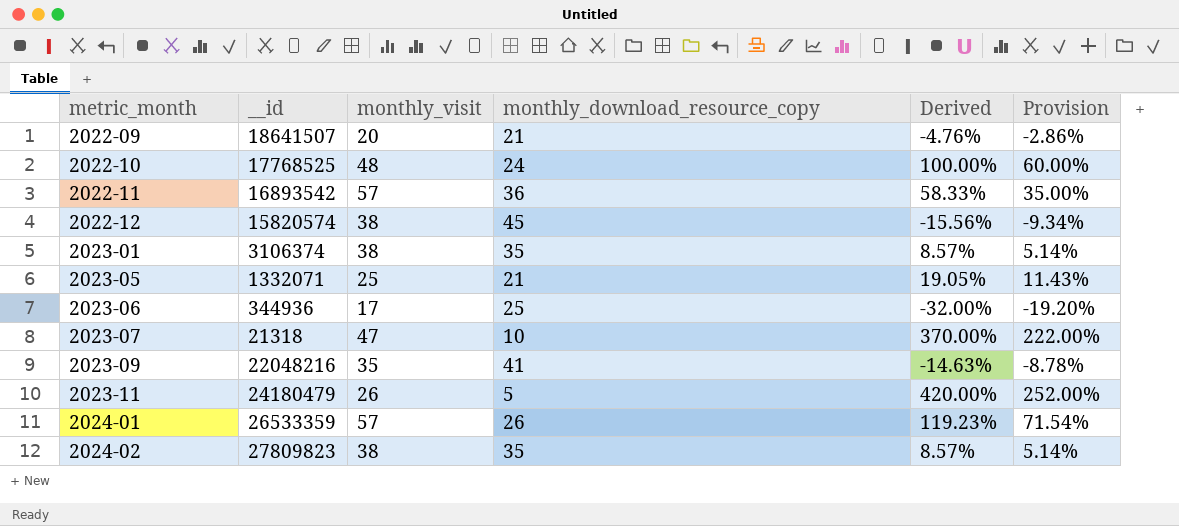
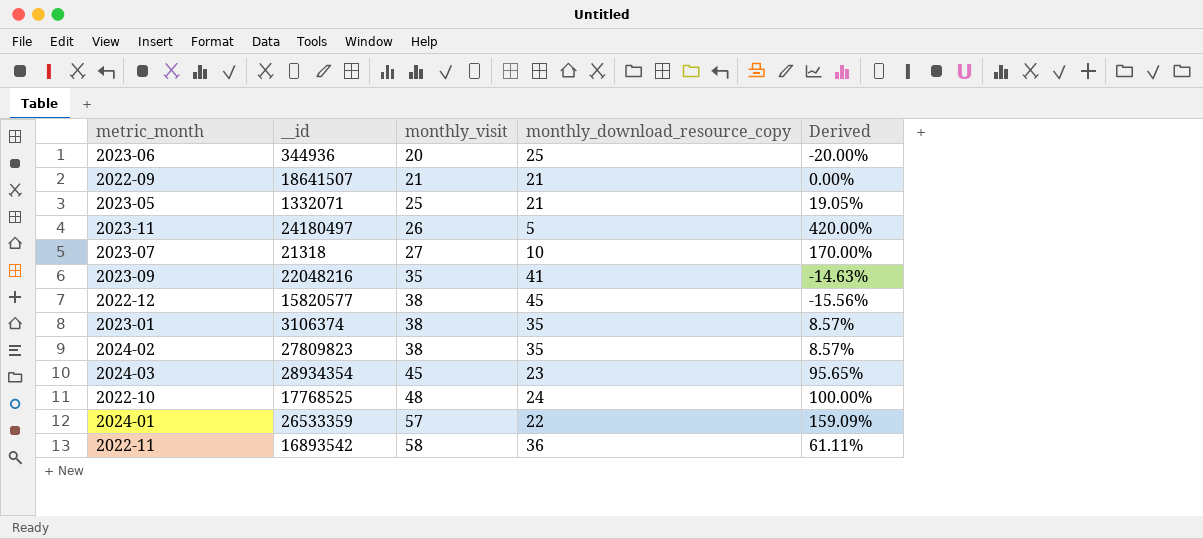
row order: metric_month ascending -> monthly_visit ascending
column Provision | formula: [Derived] * 0.6 -> none
2023-06 | monthly_visit: 17 -> 20
2023-06 | Derived: -32.00% -> -20.00%
2022-09 | monthly_visit: 20 -> 21
2022-09 | Derived: -4.76% -> 0.00%
2023-11 | __id: 24180479 -> 24180497
2023-07 | monthly_visit: 47 -> 27
2023-07 | Derived: 370.00% -> 170.00%
2022-12 | __id: 15820574 -> 15820577
row 2024-03: none -> 28934354 | 45 | 23 | 95.65%
2024-01 | monthly_download_resource_copy: 26 -> 22
2024-01 | Derived: 119.23% -> 159.09%
2022-11 | monthly_visit: 57 -> 58
2022-11 | Derived: 58.33% -> 61.11%

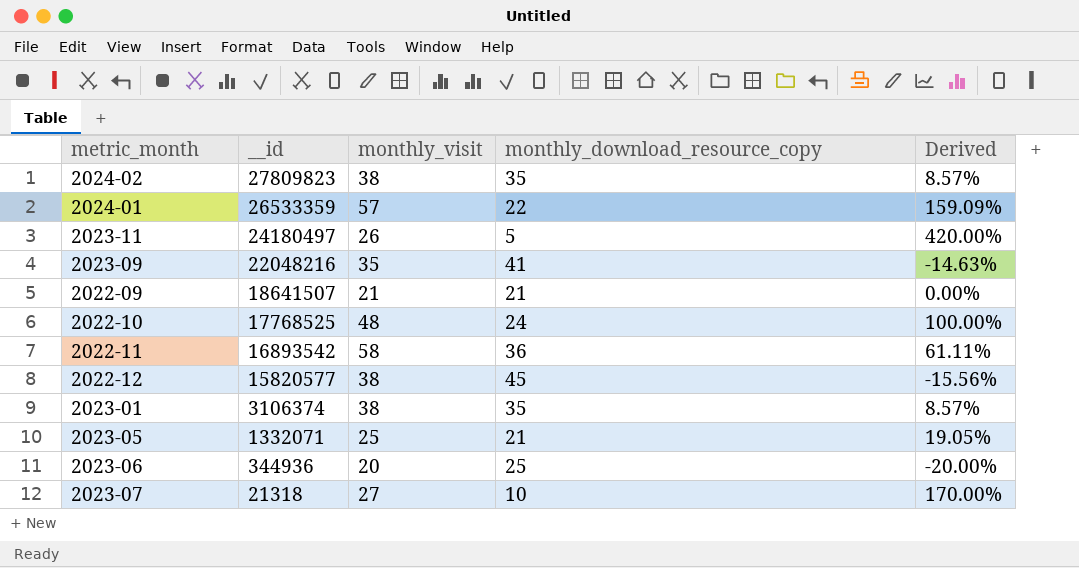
row order: monthly_visit ascending -> __id descending
row 2024-03: 28934354 | 45 | 23 | 95.65% -> none

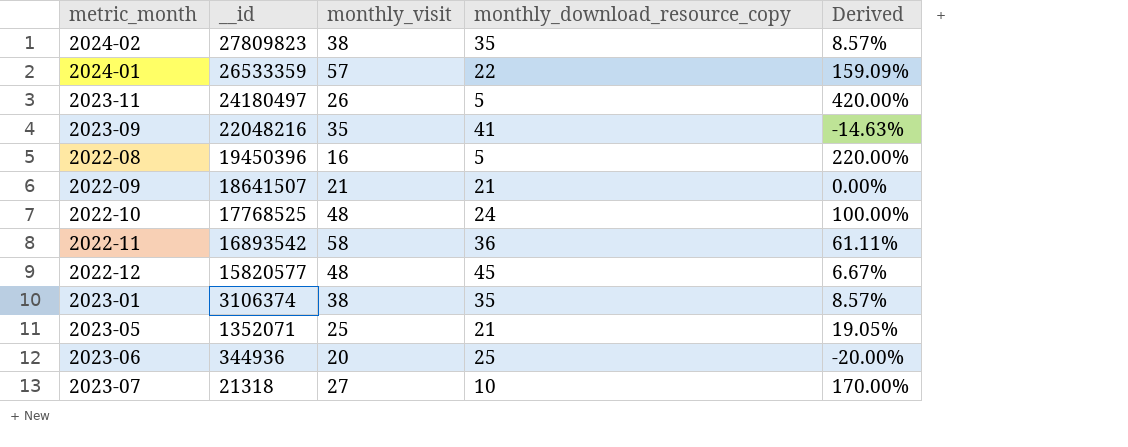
row 2022-08: none -> 19450396 | 16 | 5 | 220.00%
2022-12 | monthly_visit: 38 -> 48
2022-12 | Derived: -15.56% -> 6.67%
2023-05 | __id: 1332071 -> 1352071

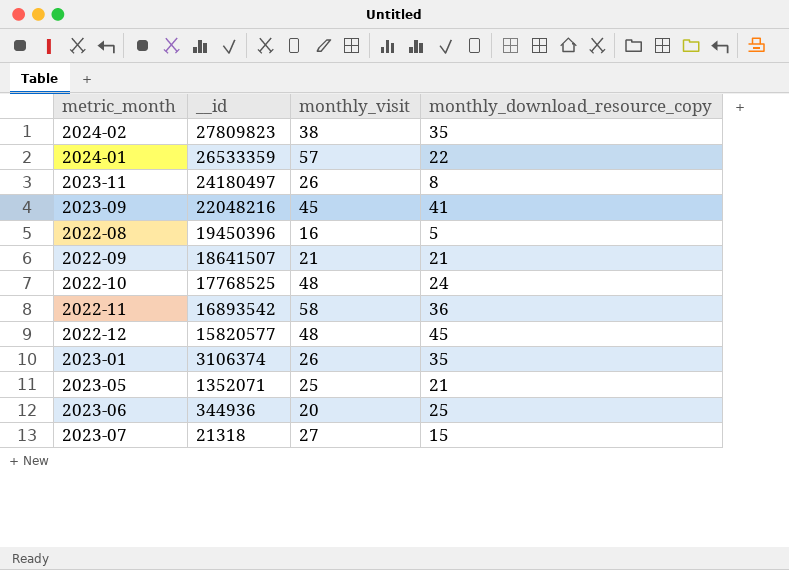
column Derived | formula: ([monthly_visit] - [monthly_download_resource_copy]) / [monthly_download_resource_copy] -> none
2023-11 | monthly_download_resource_copy: 5 -> 8
2023-09 | monthly_visit: 35 -> 45
2023-01 | monthly_visit: 38 -> 26
2023-07 | monthly_download_resource_copy: 10 -> 15

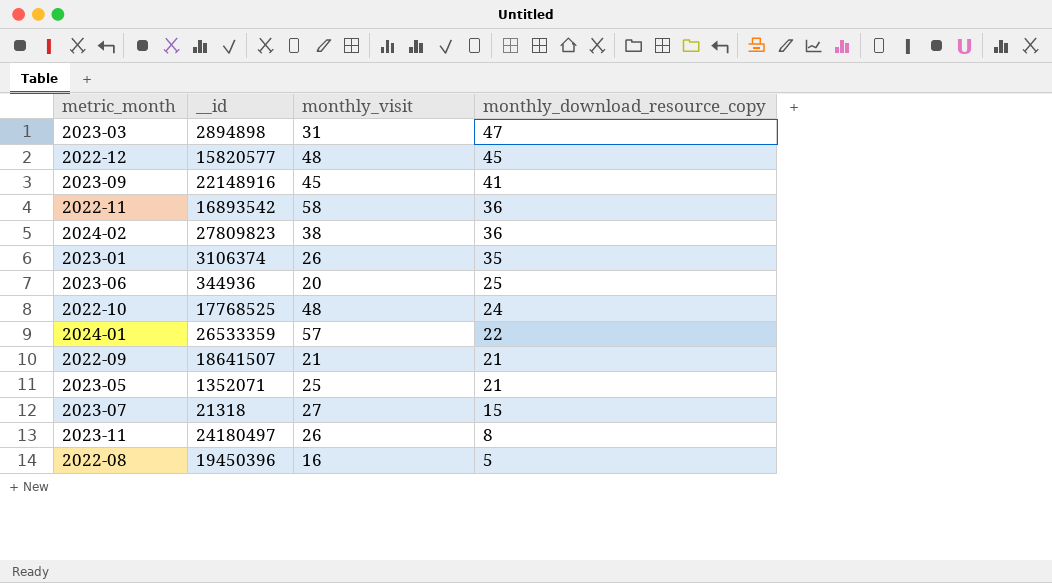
row order: __id descending -> monthly_download_resource_copy descending
row 2023-03: none -> 2894898 | 31 | 47
2023-09 | __id: 22048216 -> 22148916
2024-02 | monthly_download_resource_copy: 35 -> 36

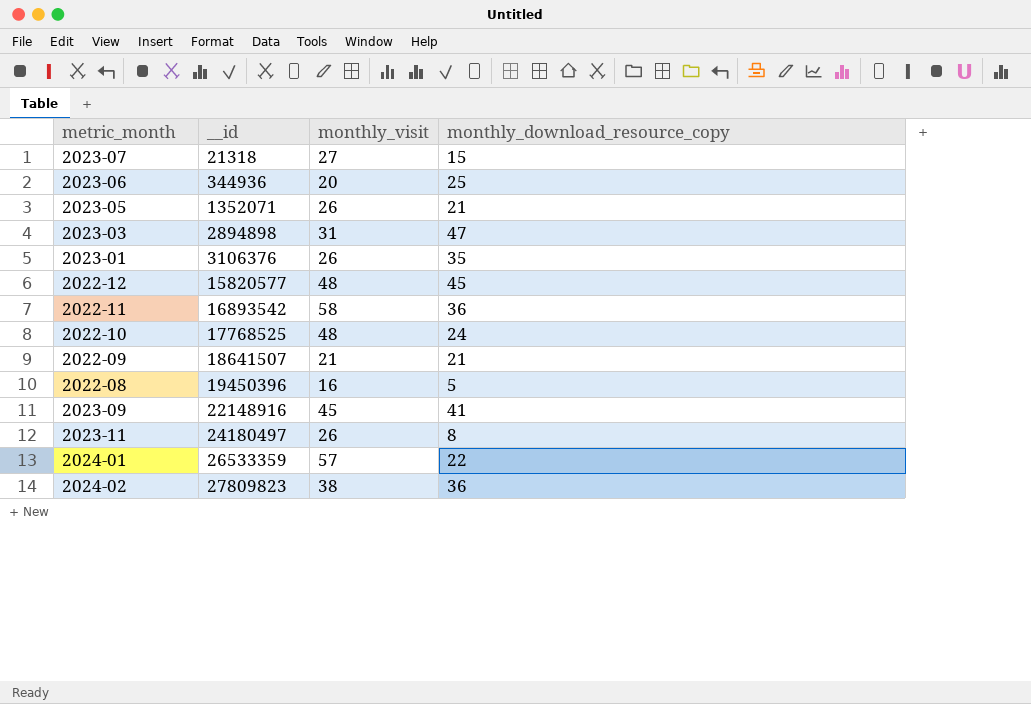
row order: monthly_download_resource_copy descending -> __id ascending
2023-05 | monthly_visit: 25 -> 26
2023-01 | __id: 3106374 -> 3106376

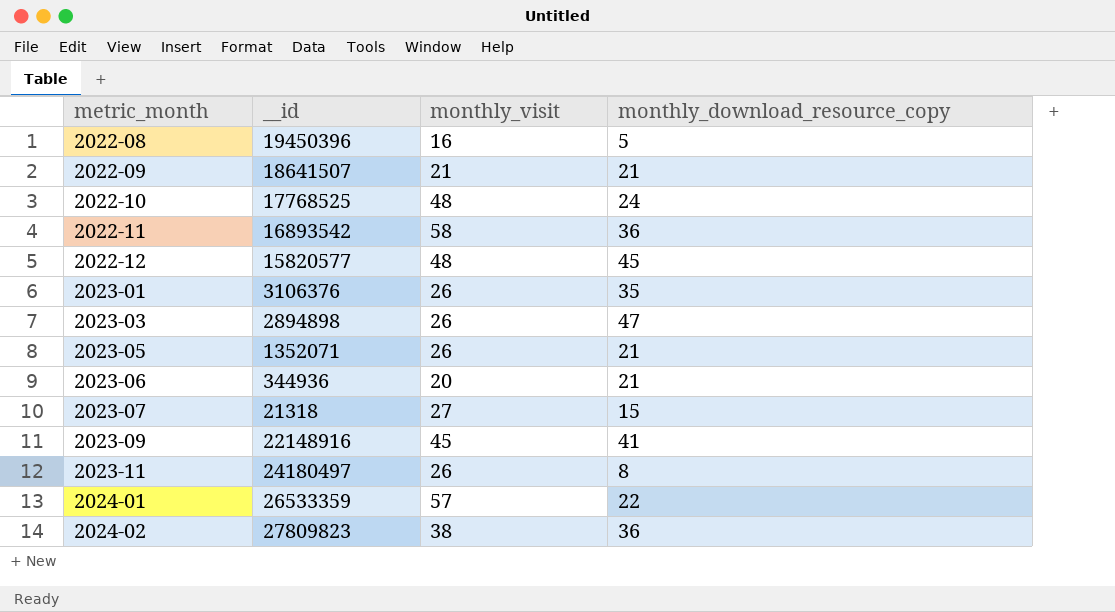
row order: __id ascending -> metric_month ascending
2023-03 | monthly_visit: 31 -> 26
2023-06 | monthly_download_resource_copy: 25 -> 21

